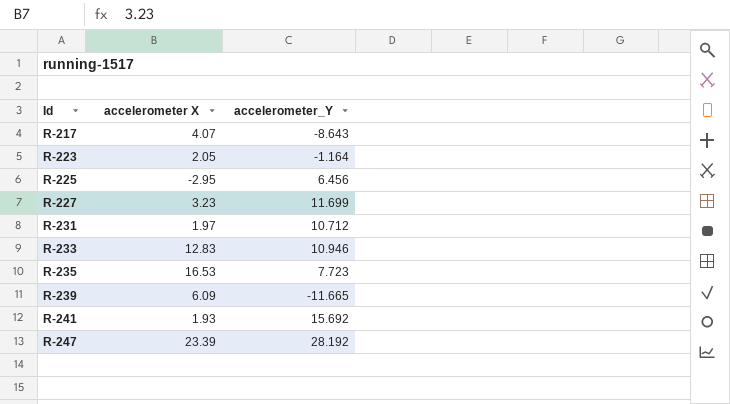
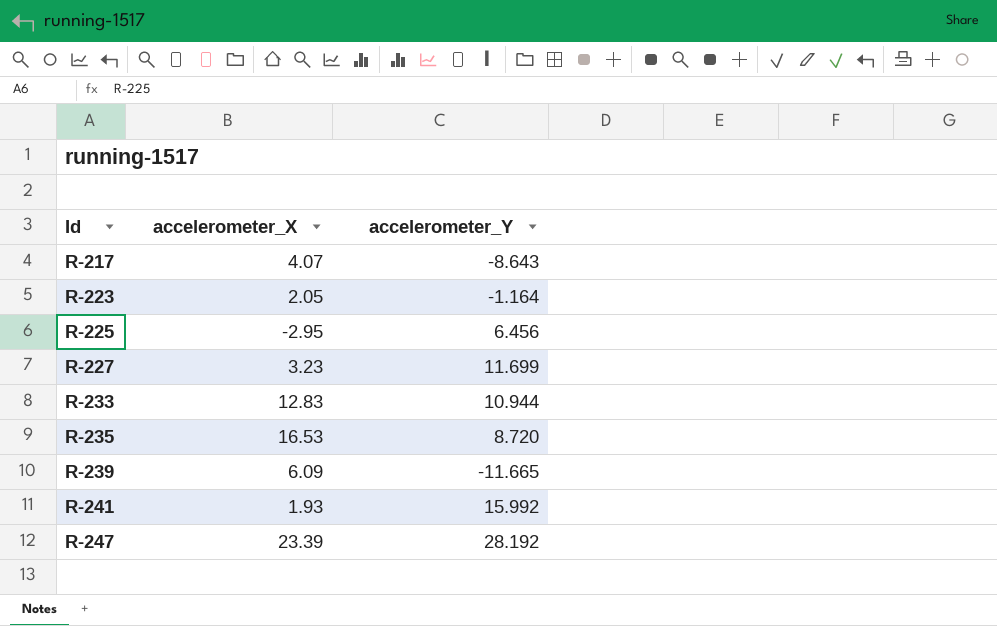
column name: accelerometer X -> accelerometer_X
row R-231: 1.97 | 10.712 -> none
R-233 | accelerometer_Y: 10.946 -> 10.944
R-235 | accelerometer_Y: 7.723 -> 8.720
R-241 | accelerometer_Y: 15.692 -> 15.992

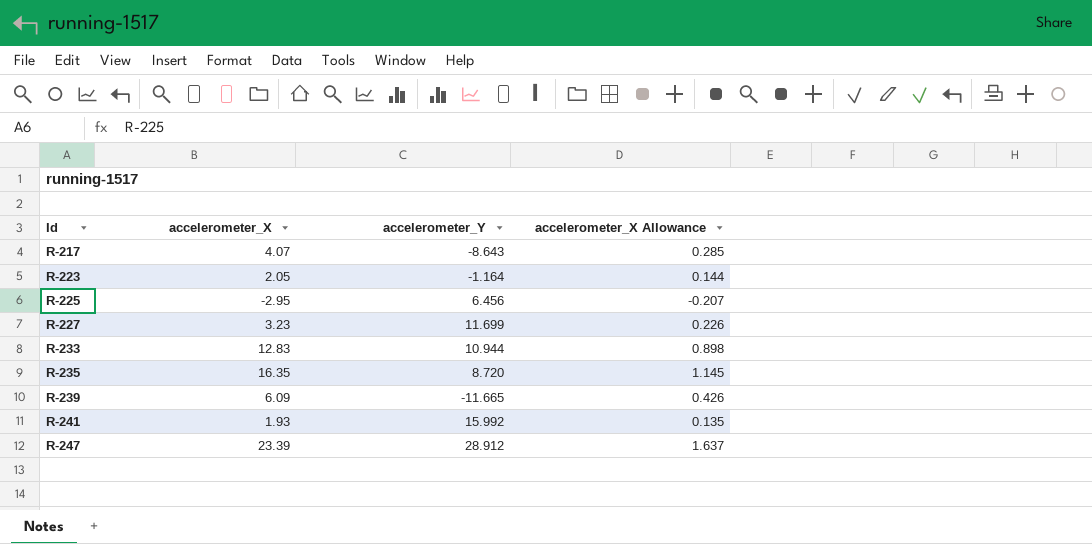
column accelerometer_X Allowance | formula: none -> [accelerometer_X] * 0.07
R-235 | accelerometer_X: 16.53 -> 16.35
R-247 | accelerometer_Y: 28.192 -> 28.912

